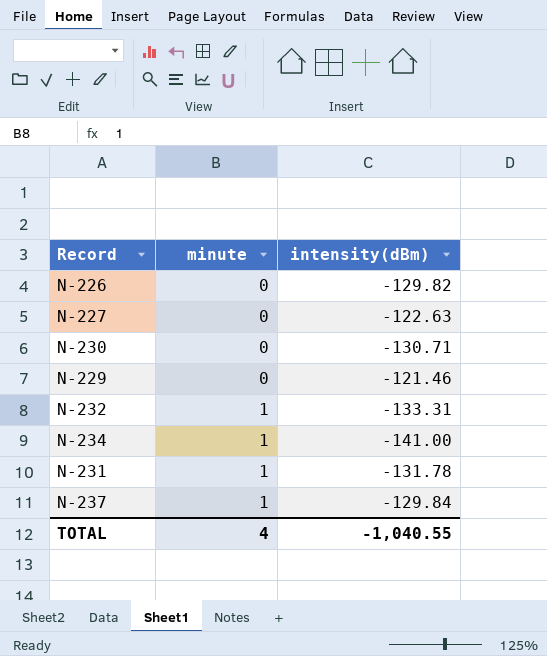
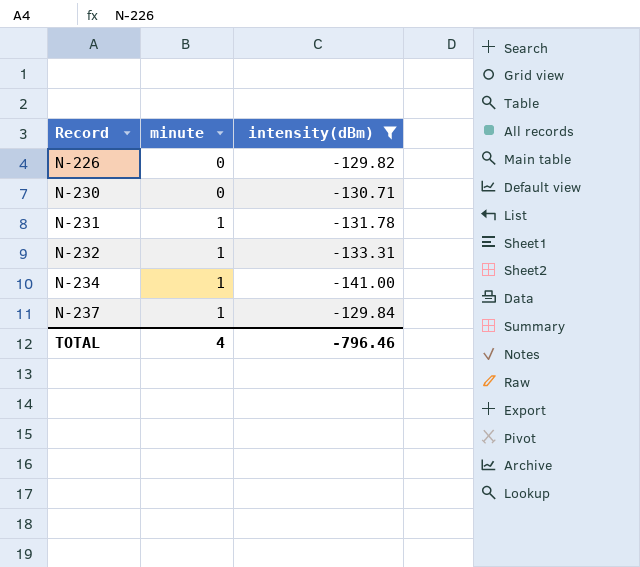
filter: none -> intensity(dBm) <= -129.82
row order: minute ascending -> Record ascending
TOTAL | intensity(dBm): -1,040.55 -> -796.46

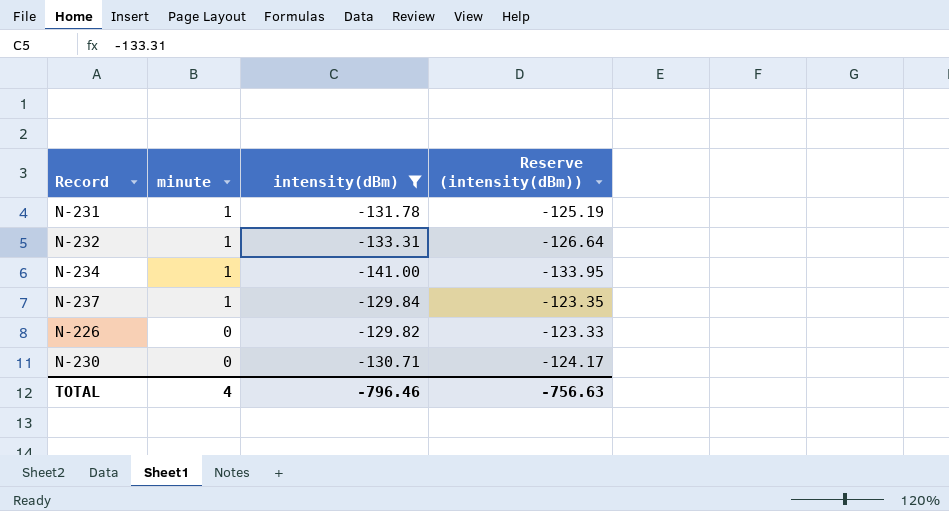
row order: Record ascending -> minute descending
column Reserve (intensity(dBm)) | formula: none -> [intensity(dBm)] * 0.95

